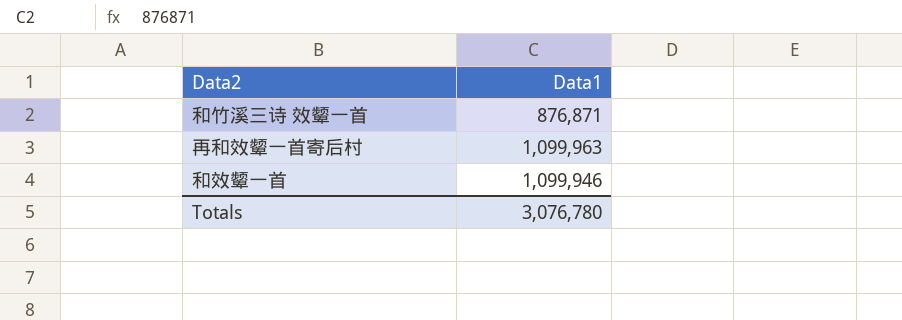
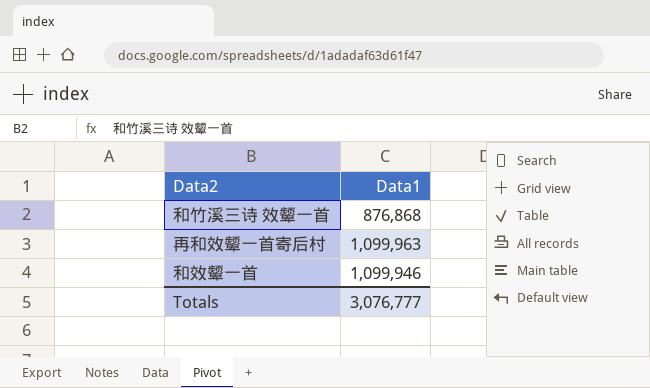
和竹溪三诗 效颦一首 | Data1: 876,871 -> 876,868
Totals | Data1: 3,076,780 -> 3,076,777

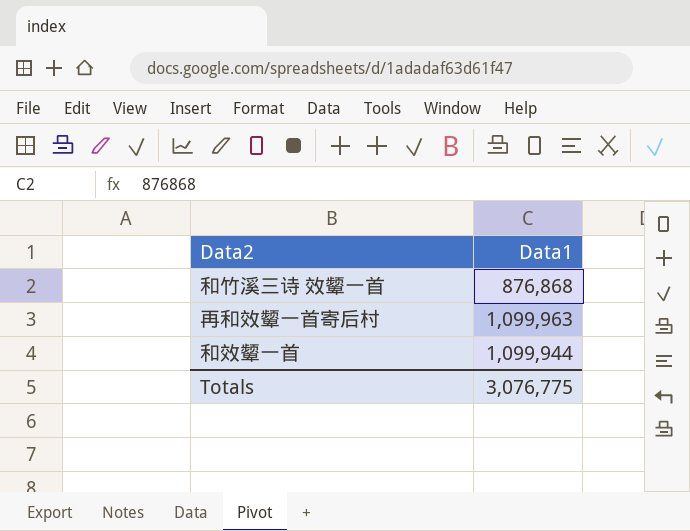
和效颦一首 | Data1: 1,099,946 -> 1,099,944
Totals | Data1: 3,076,777 -> 3,076,775

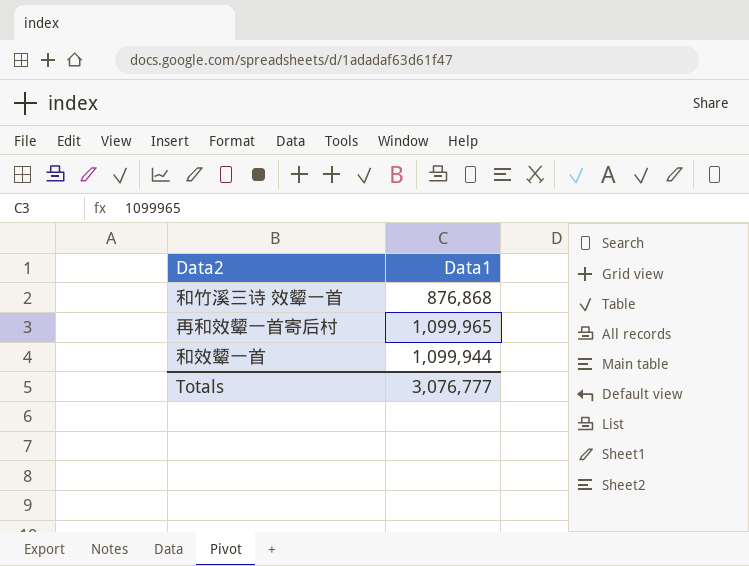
再和效颦一首寄后村 | Data1: 1,099,963 -> 1,099,965
Totals | Data1: 3,076,775 -> 3,076,777

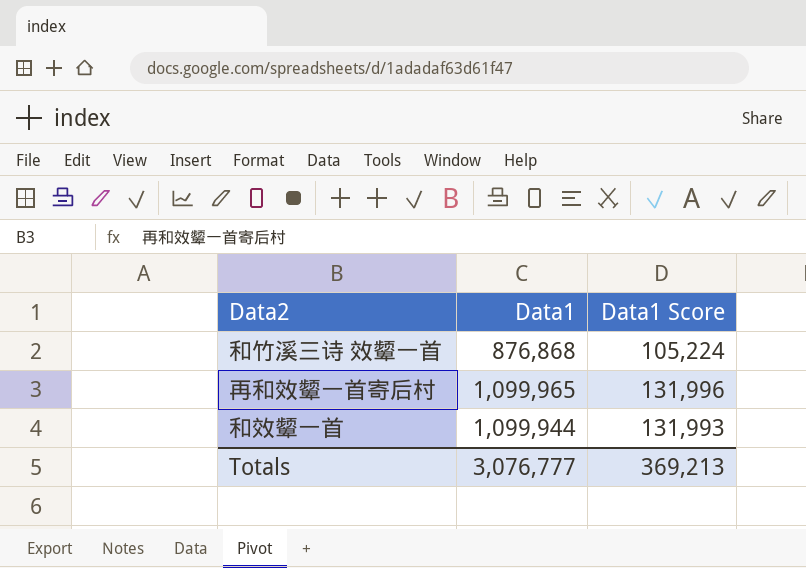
column Data1 Score | formula: none -> [Data1] * 0.12

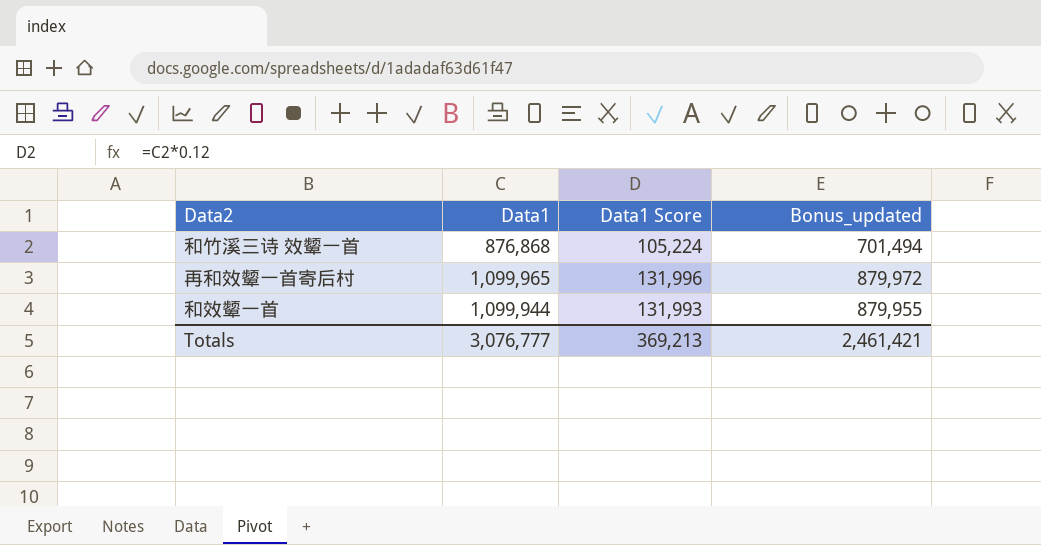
column Bonus_updated | formula: none -> [Data1] * 0.8

